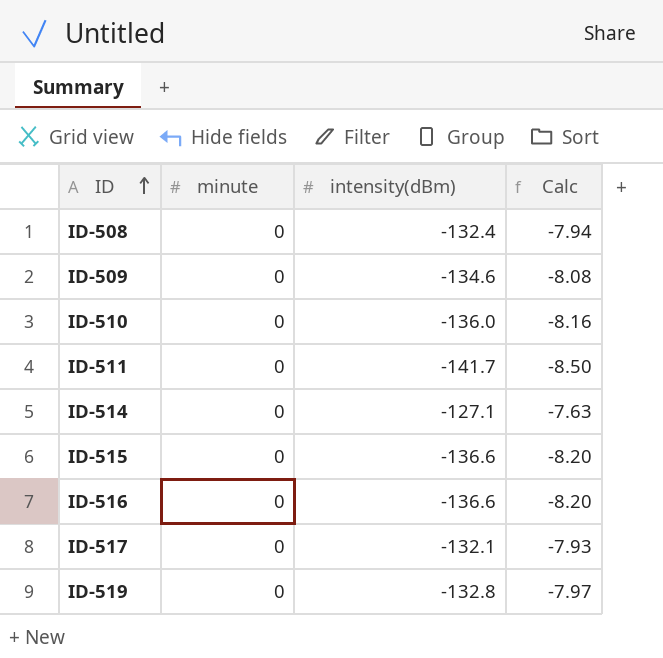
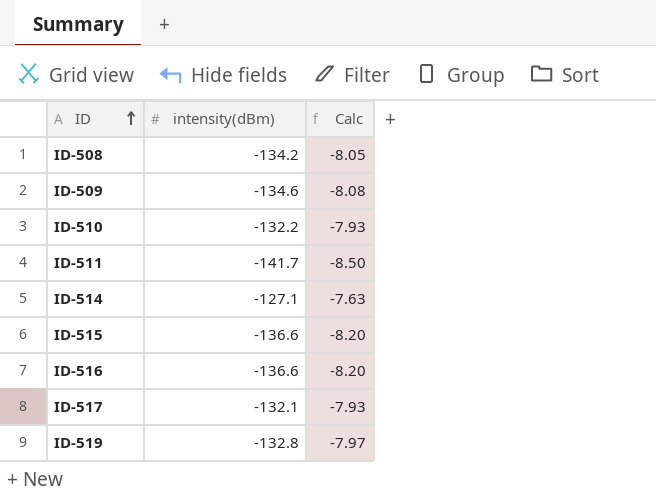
column minute | position: 2 -> none
ID-508 | intensity(dBm): -132.4 -> -134.2
ID-508 | Calc: -7.94 -> -8.05
ID-510 | intensity(dBm): -136.0 -> -132.2
ID-510 | Calc: -8.16 -> -7.93

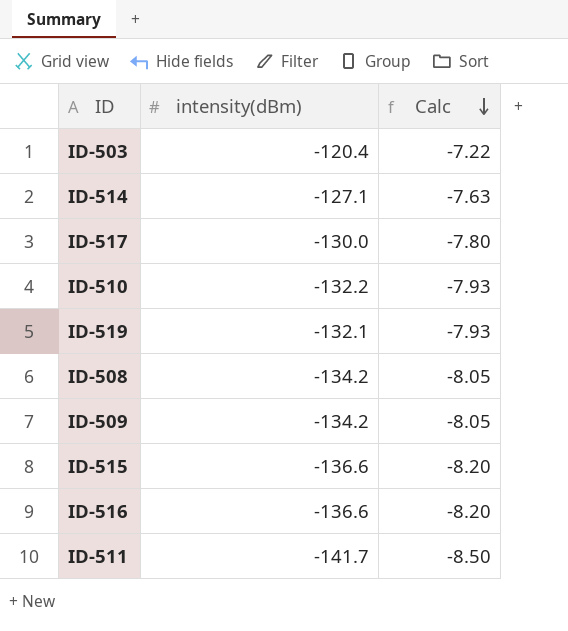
row order: ID ascending -> Calc descending
row ID-503: none -> -120.4 | -7.22
ID-517 | intensity(dBm): -132.1 -> -130.0
ID-517 | Calc: -7.93 -> -7.80
ID-519 | intensity(dBm): -132.8 -> -132.1
ID-519 | Calc: -7.97 -> -7.93
ID-509 | intensity(dBm): -134.6 -> -134.2
ID-509 | Calc: -8.08 -> -8.05

